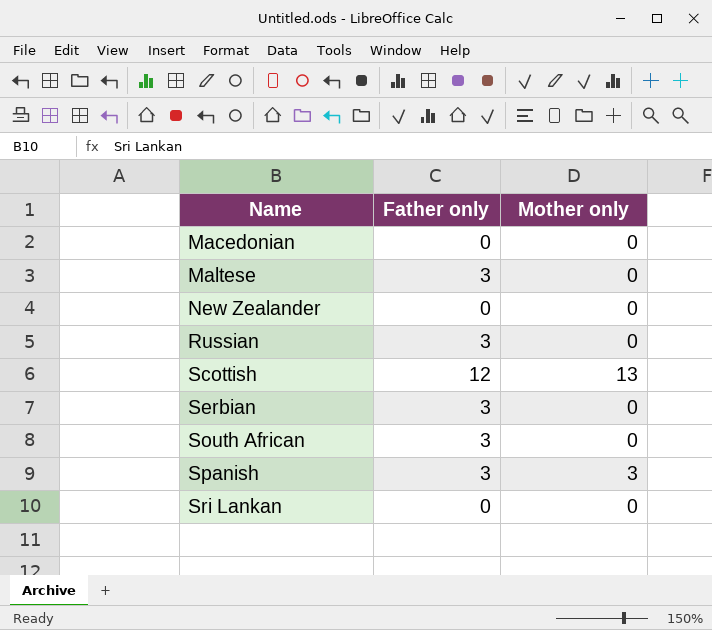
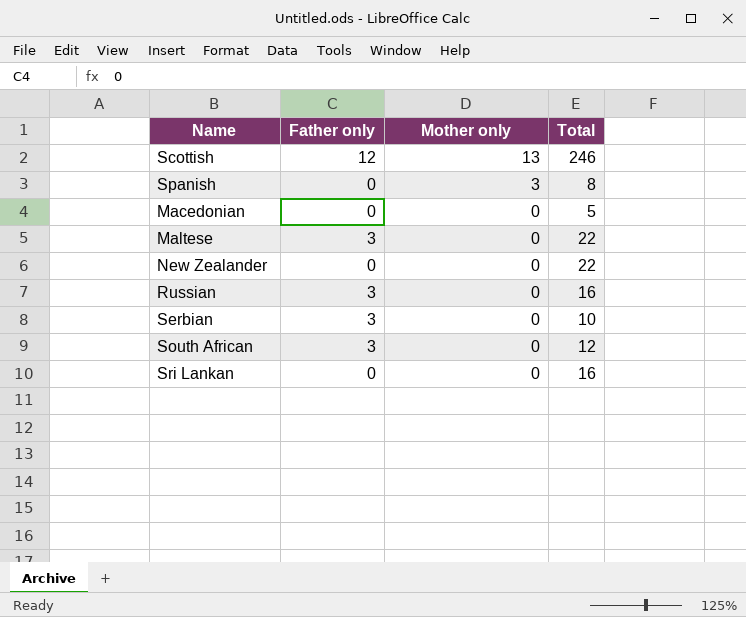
row order: Name ascending -> Mother only descending
column Total | position: none -> 4
Spanish | Father only: 3 -> 0

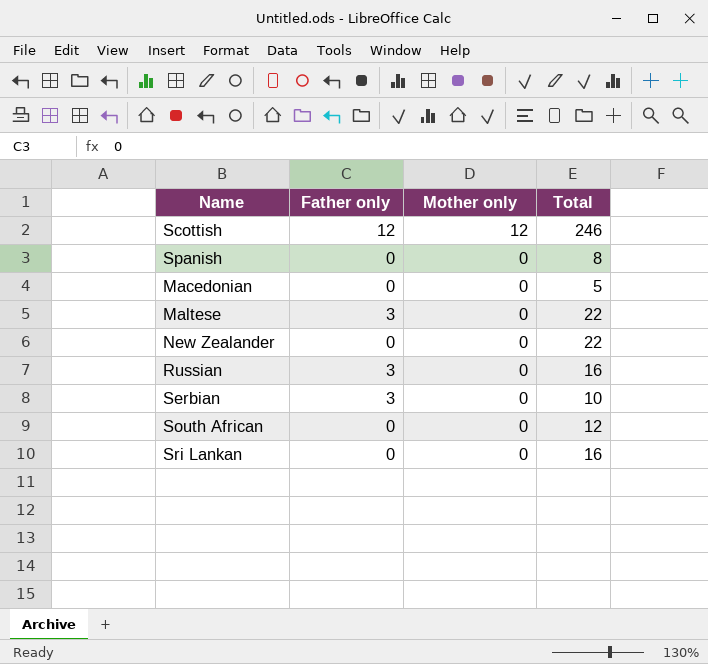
Scottish | Mother only: 13 -> 12
Spanish | Mother only: 3 -> 0
South African | Father only: 3 -> 0

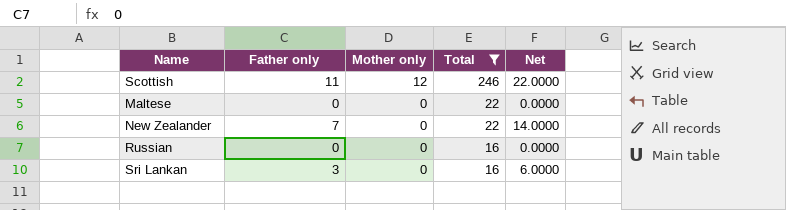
filter: none -> Total >= 16
column Net | formula: none -> [Father only] * 2
Scottish | Father only: 12 -> 11
Maltese | Father only: 3 -> 0
New Zealander | Father only: 0 -> 7
Russian | Father only: 3 -> 0
Sri Lankan | Father only: 0 -> 3

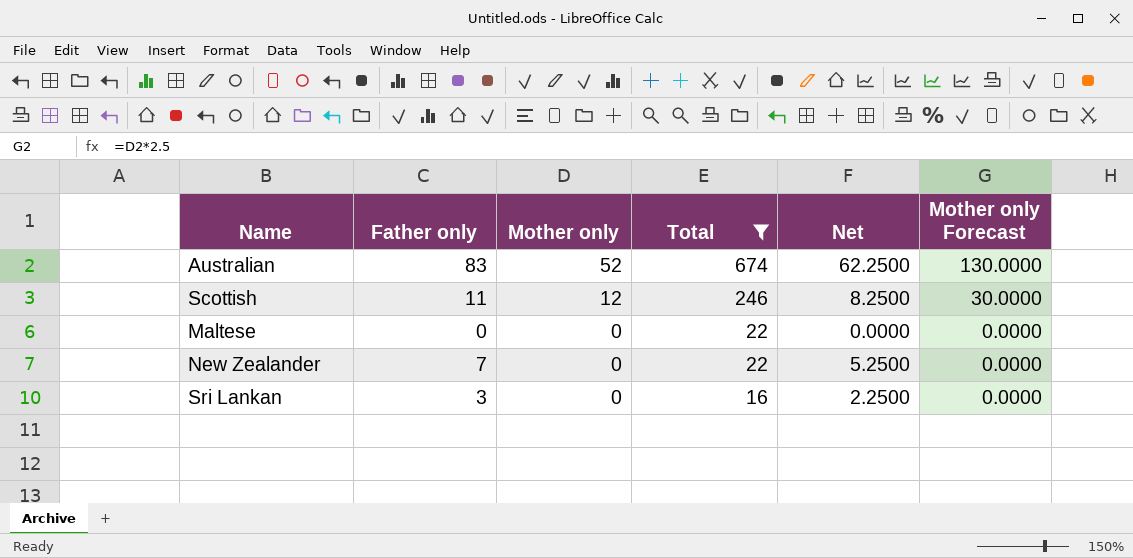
column Net | formula: [Father only] * 2 -> [Father only] * 0.75
column Mother only Forecast | formula: none -> [Mother only] * 2.5
row Russian: 0 | 0 | 16 | 0.0000 -> none
row Australian: none -> 83 | 52 | 674 | 62.2500 | 130.0000

